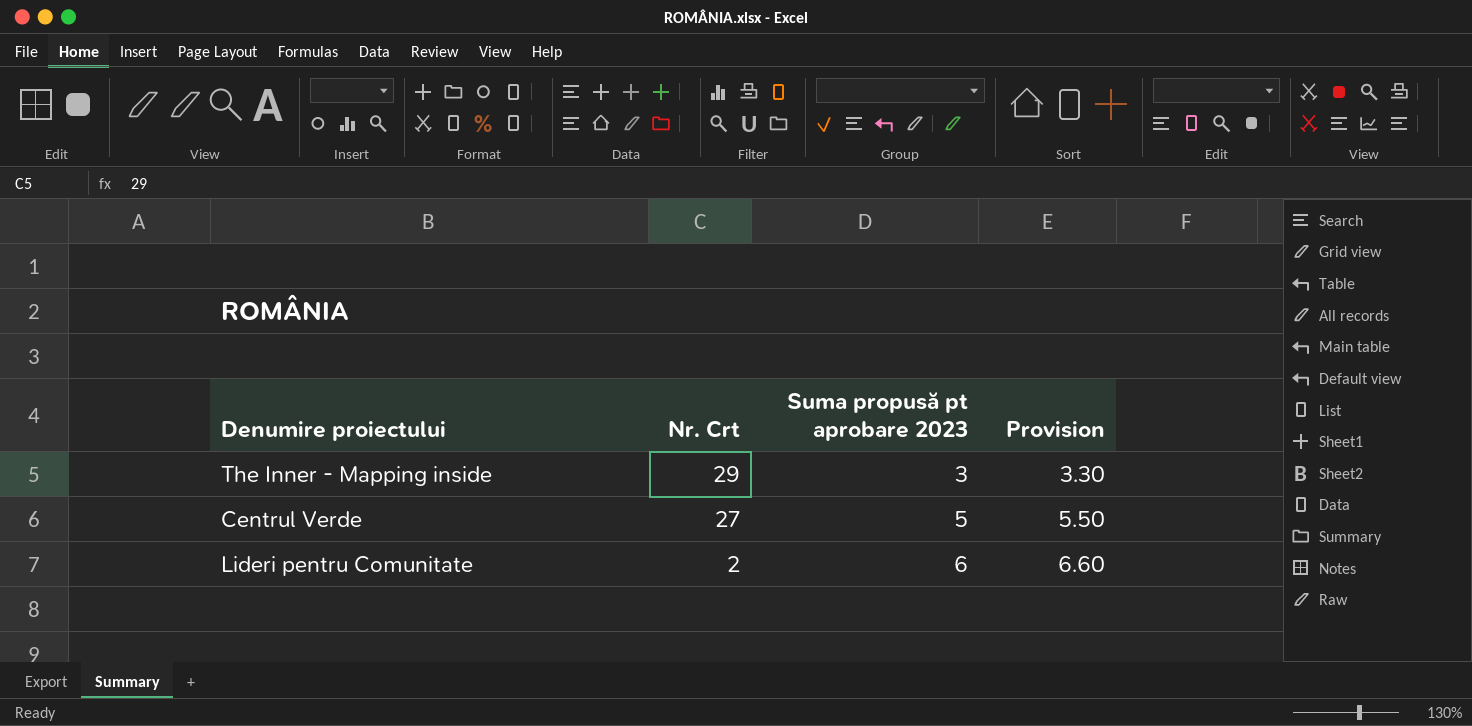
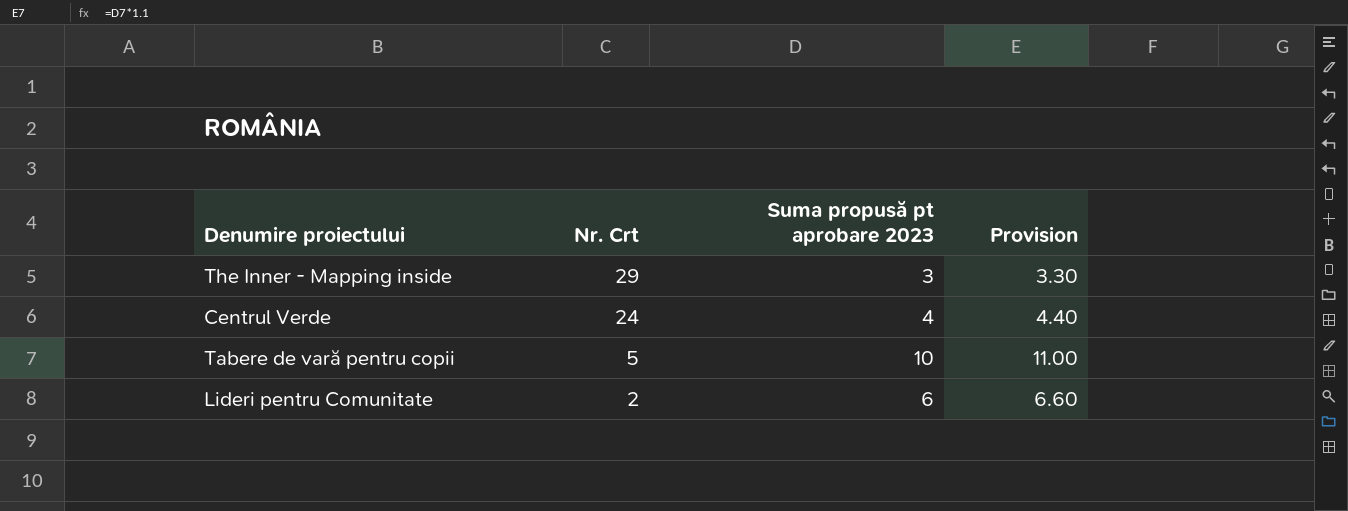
Centrul Verde | Nr. Crt: 27 -> 24
Centrul Verde | Suma propusă pt aprobare 2023: 5 -> 4
Centrul Verde | Provision: 5.50 -> 4.40
row Tabere de vară pentru copii: none -> 5 | 10 | 11.00

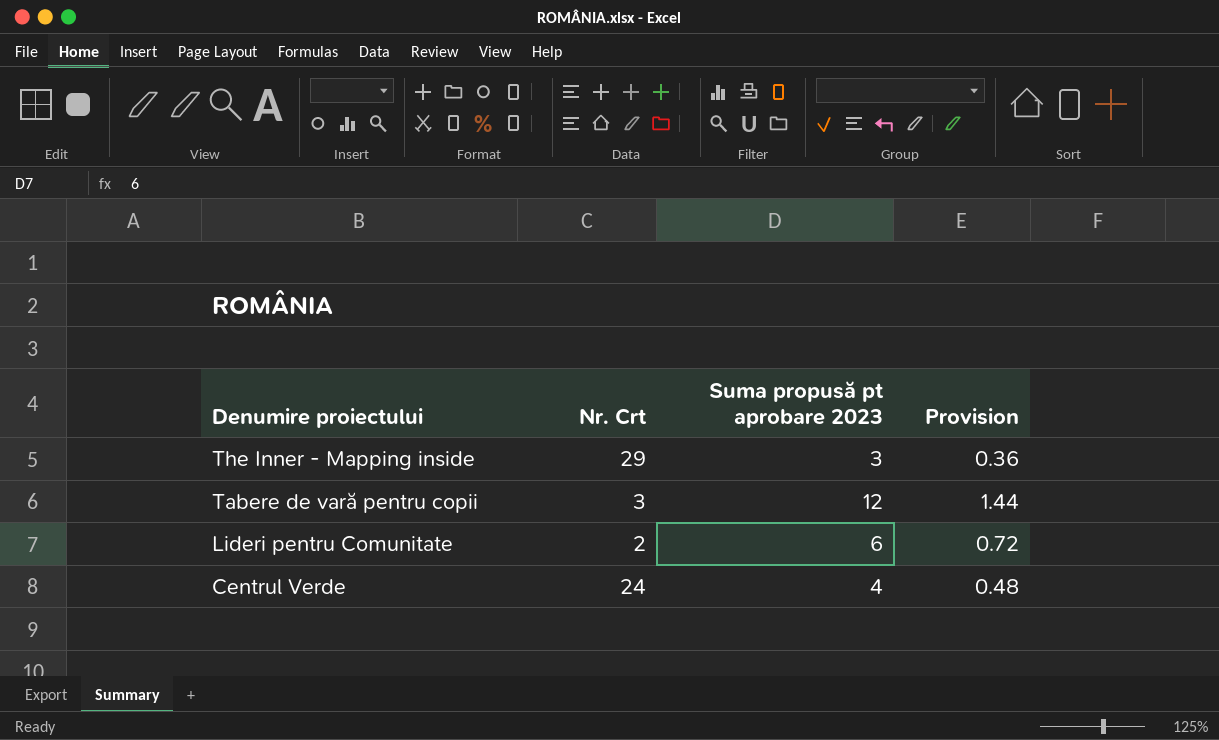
row order: Nr. Crt descending -> Denumire proiectului descending
column Provision | formula: [Suma propusă pt aprobare 2023] * 1.1 -> [Suma propusă pt aprobare 2023] * 0.12
Tabere de vară pentru copii | Nr. Crt: 5 -> 3
Tabere de vară pentru copii | Suma propusă pt aprobare 2023: 10 -> 12

